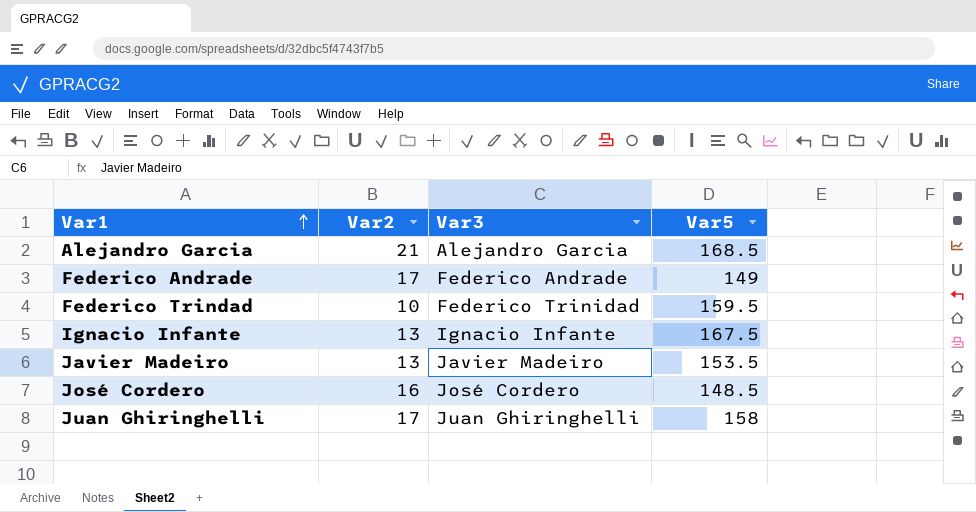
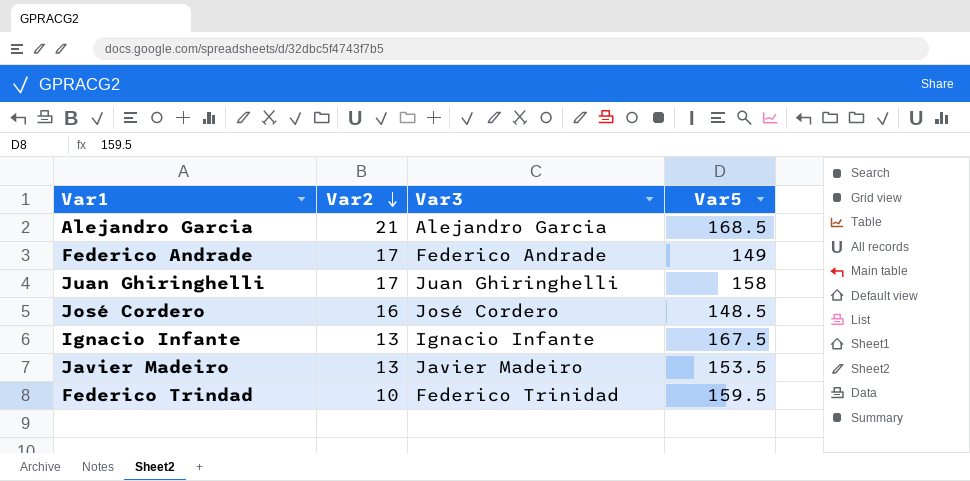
row order: Var1 ascending -> Var2 descending

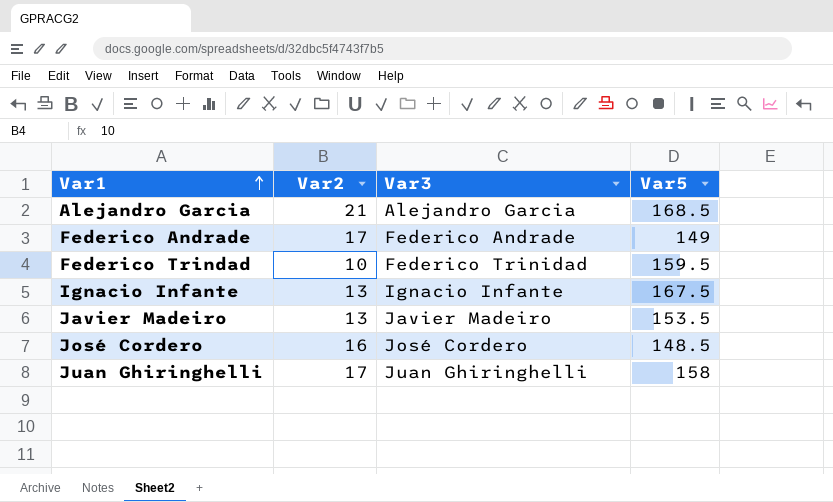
row order: Var2 descending -> Var1 ascending

